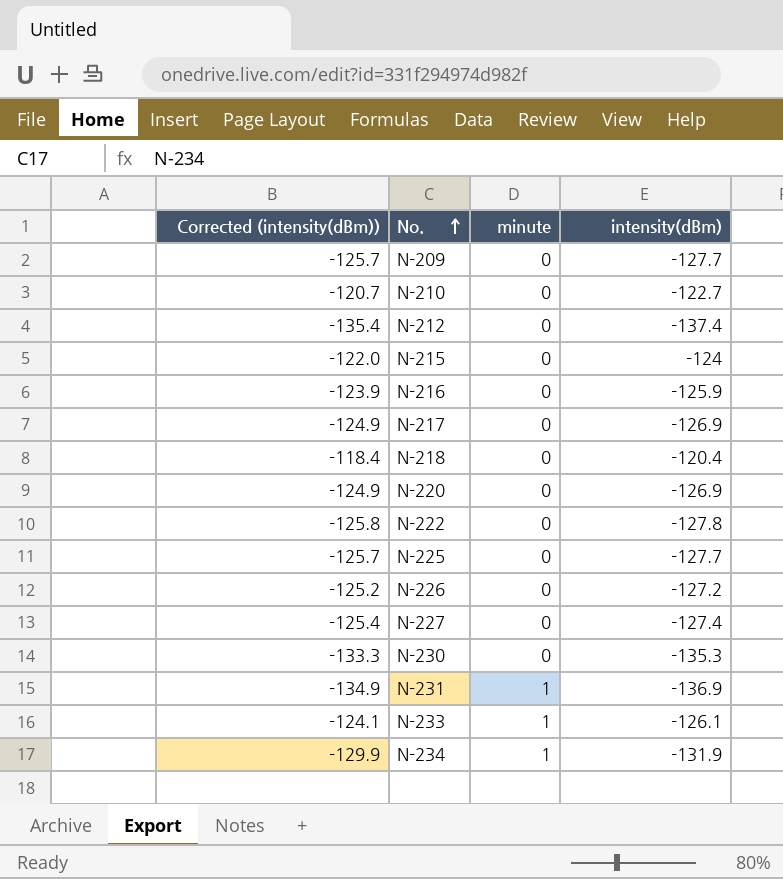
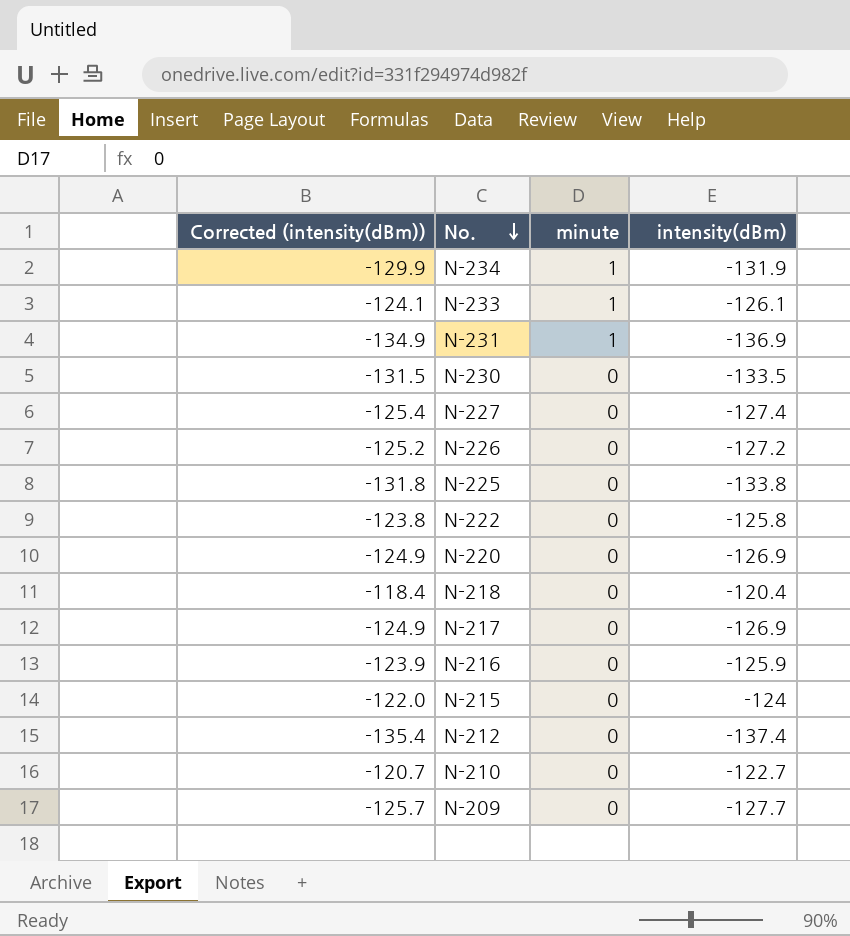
row order: No. ascending -> No. descending
N-230 | Corrected (intensity(dBm)): -133.3 -> -131.5
N-230 | intensity(dBm): -135.3 -> -133.5
N-225 | Corrected (intensity(dBm)): -125.7 -> -131.8
N-225 | intensity(dBm): -127.7 -> -133.8
N-222 | Corrected (intensity(dBm)): -125.8 -> -123.8
N-222 | intensity(dBm): -127.8 -> -125.8

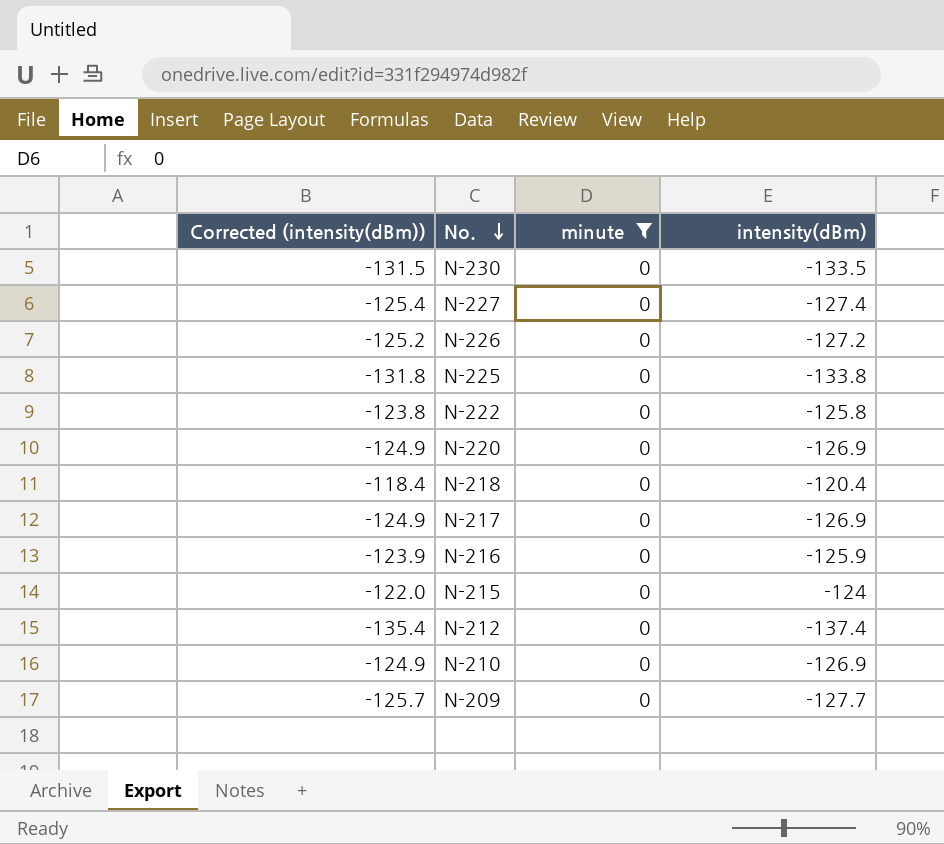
filter: none -> minute = 0
N-210 | Corrected (intensity(dBm)): -120.7 -> -124.9
N-210 | intensity(dBm): -122.7 -> -126.9

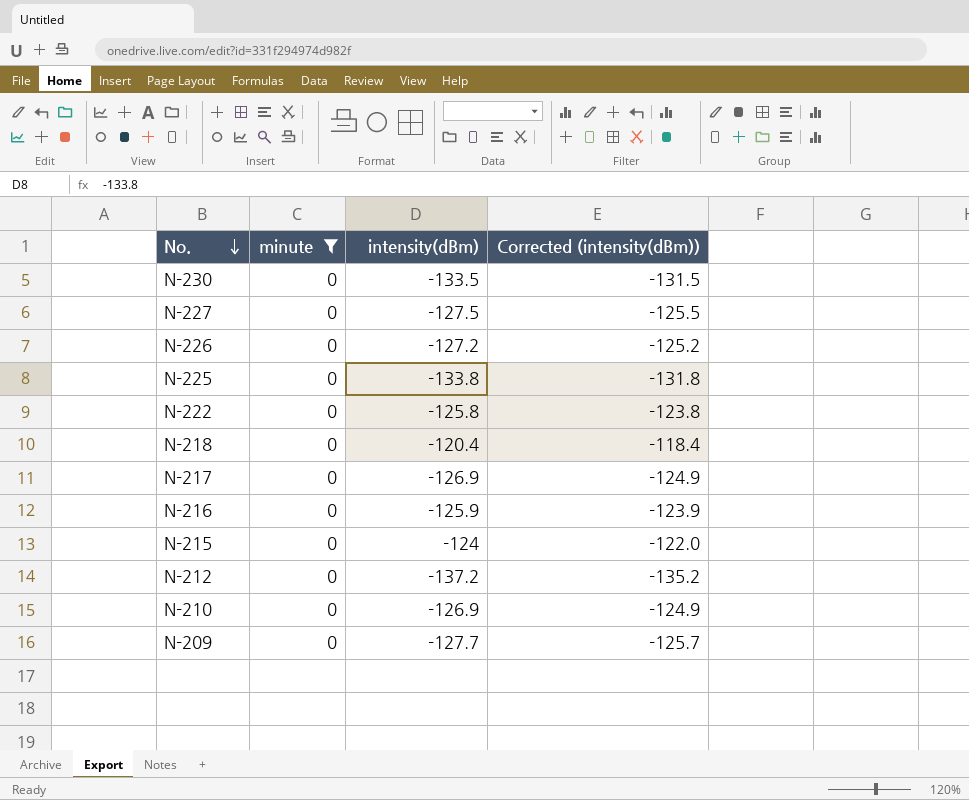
column Corrected (intensity(dBm)) | position: 1 -> 4
row N-220: -124.9 | 0 | -126.9 -> none
N-227 | intensity(dBm): -127.4 -> -127.5
N-227 | Corrected (intensity(dBm)): -125.4 -> -125.5
N-212 | intensity(dBm): -137.4 -> -137.2
N-212 | Corrected (intensity(dBm)): -135.4 -> -135.2

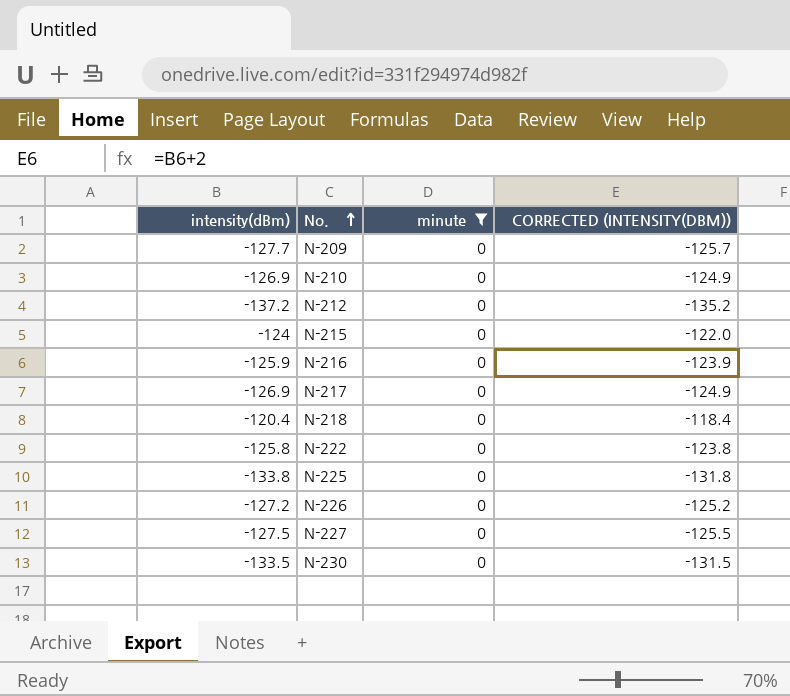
row order: No. descending -> No. ascending
column intensity(dBm) | position: 3 -> 1
column name: Corrected (intensity(dBm)) -> CORRECTED (INTENSITY(DBM))

